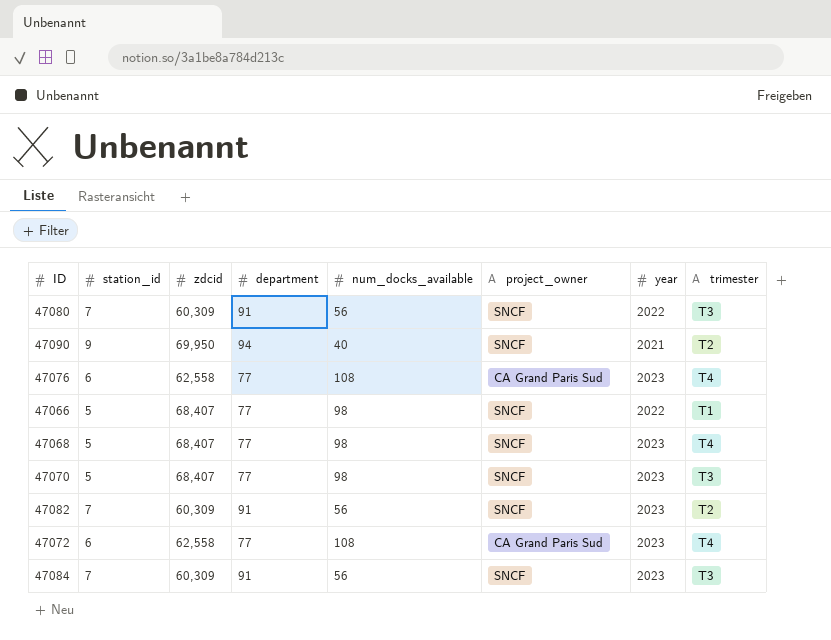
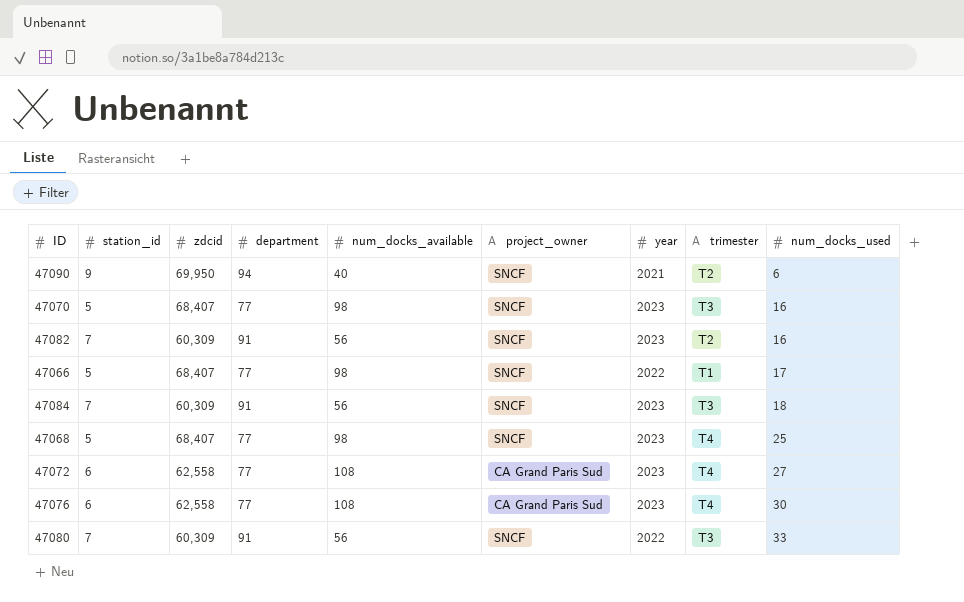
row order: none -> num_docks_used ascending
column num_docks_used | position: none -> 9

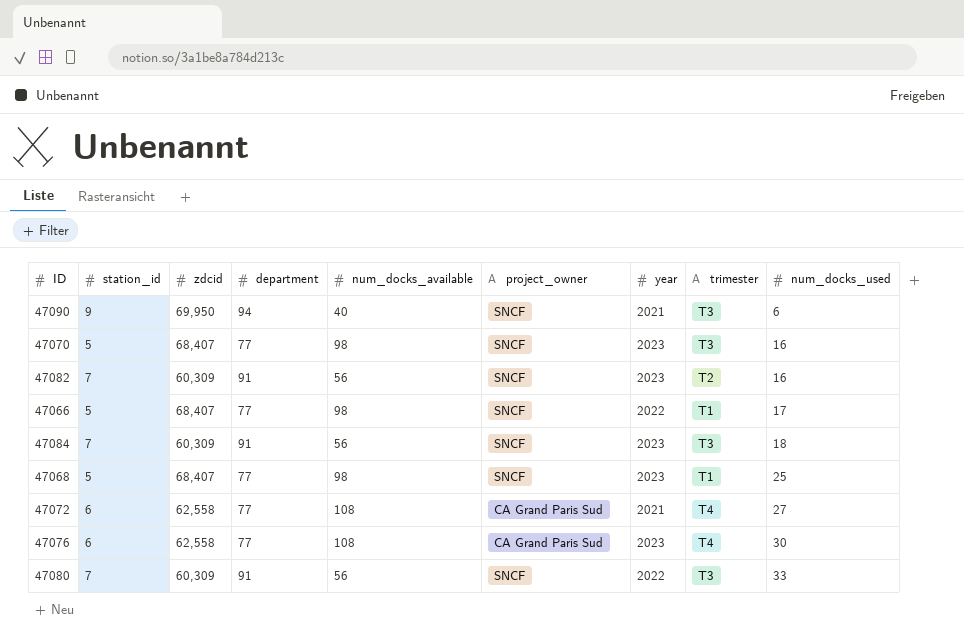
47090 | trimester: T2 -> T3
47068 | trimester: T4 -> T1
47072 | year: 2023 -> 2021

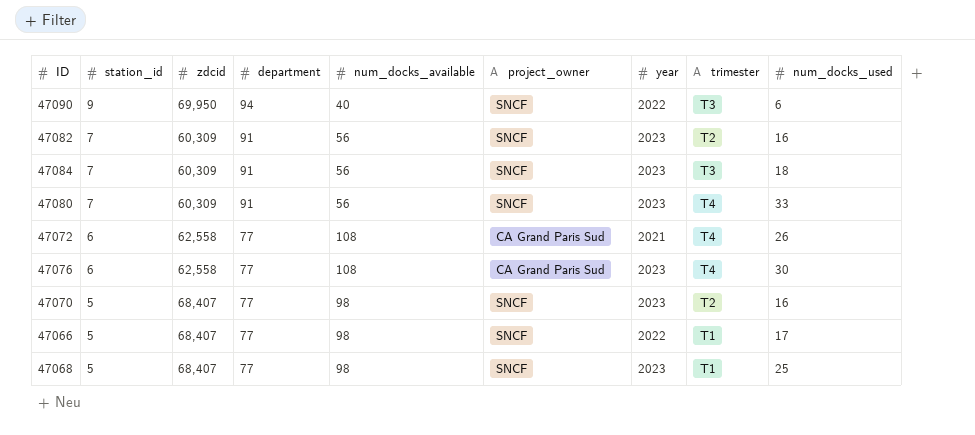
row order: num_docks_used ascending -> station_id descending
47090 | year: 2021 -> 2022
47080 | year: 2022 -> 2023
47080 | trimester: T3 -> T4
47072 | num_docks_used: 27 -> 26
47070 | trimester: T3 -> T2

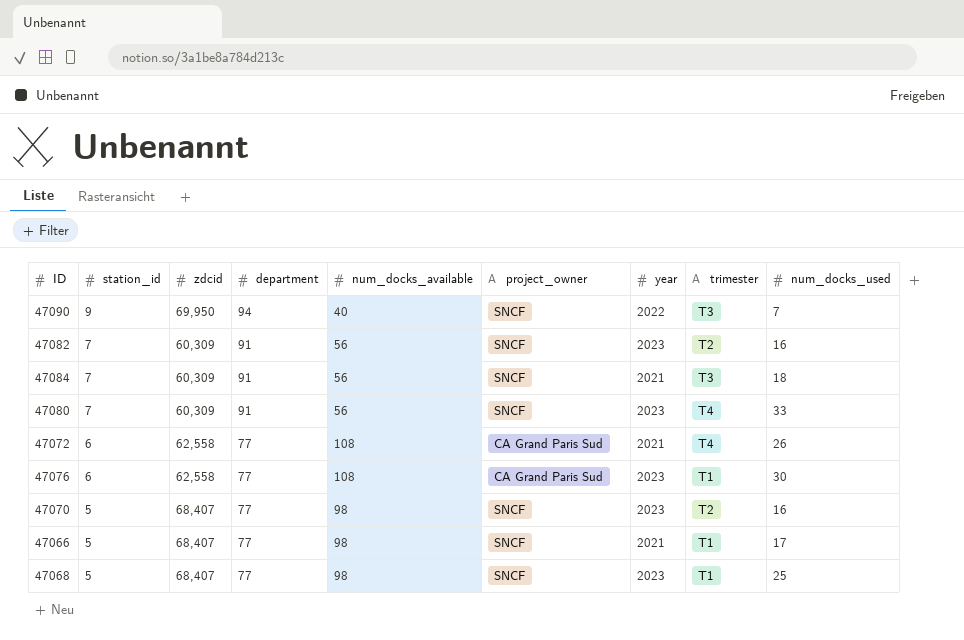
47090 | num_docks_used: 6 -> 7
47084 | year: 2023 -> 2021
47076 | trimester: T4 -> T1
47066 | year: 2022 -> 2021

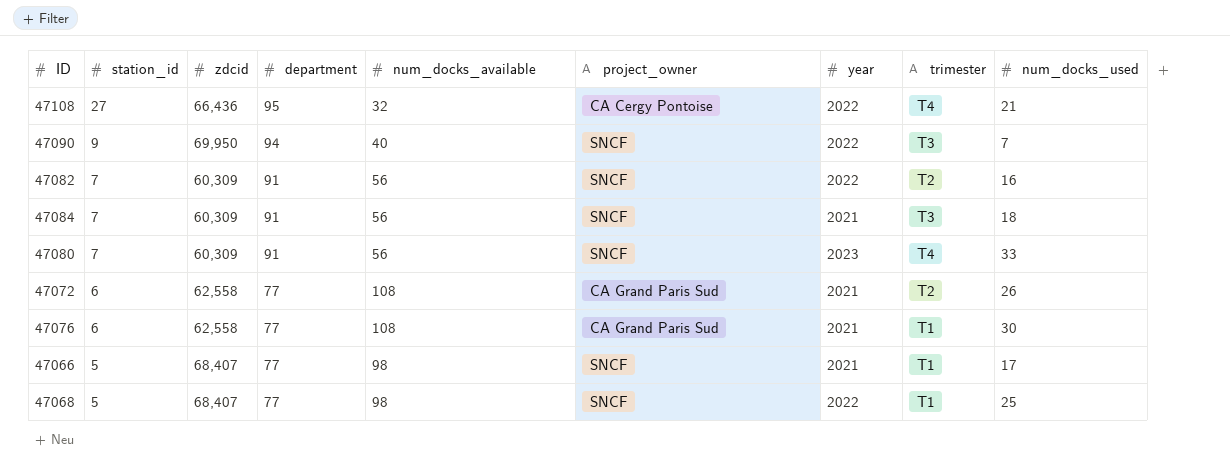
row 47070: 5 | 68,407 | 77 | 98 | SNCF | 2023 | T2 | 16 -> none
row 47108: none -> 27 | 66,436 | 95 | 32 | CA Cergy Pontoise | 2022 | T4 | 21
47082 | year: 2023 -> 2022
47072 | trimester: T4 -> T2
47076 | year: 2023 -> 2021
47068 | year: 2023 -> 2022

